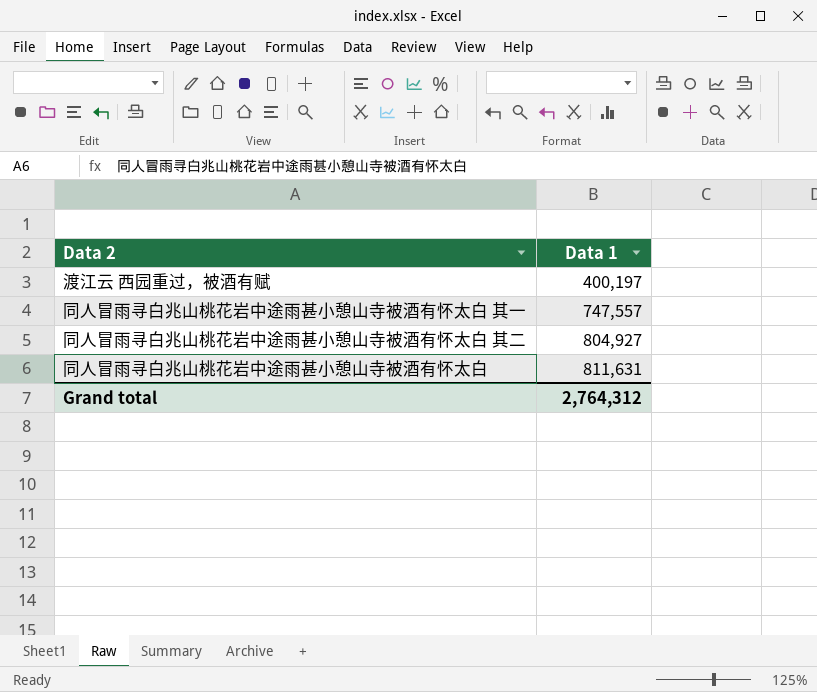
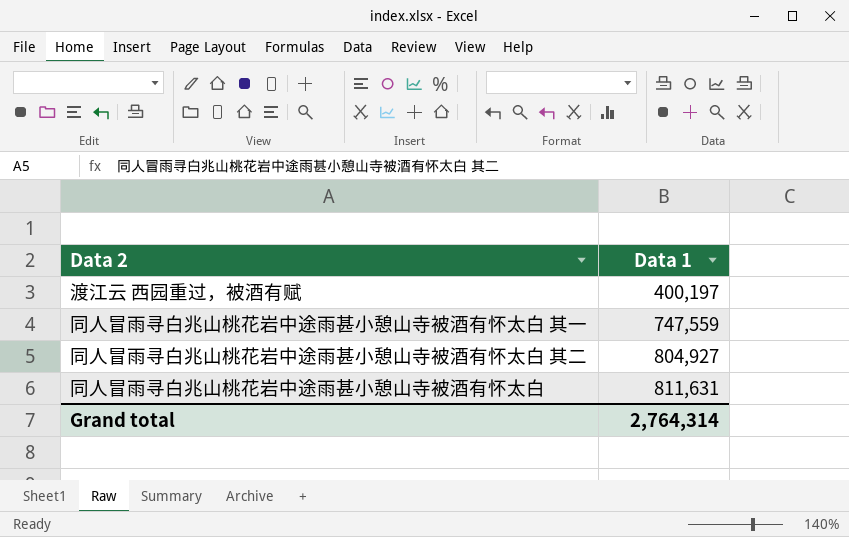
同人冒雨寻白兆山桃花岩中途雨甚小憩山寺被酒有怀太白 其一 | Data 1: 747,557 -> 747,559
Grand total | Data 1: 2,764,312 -> 2,764,314

